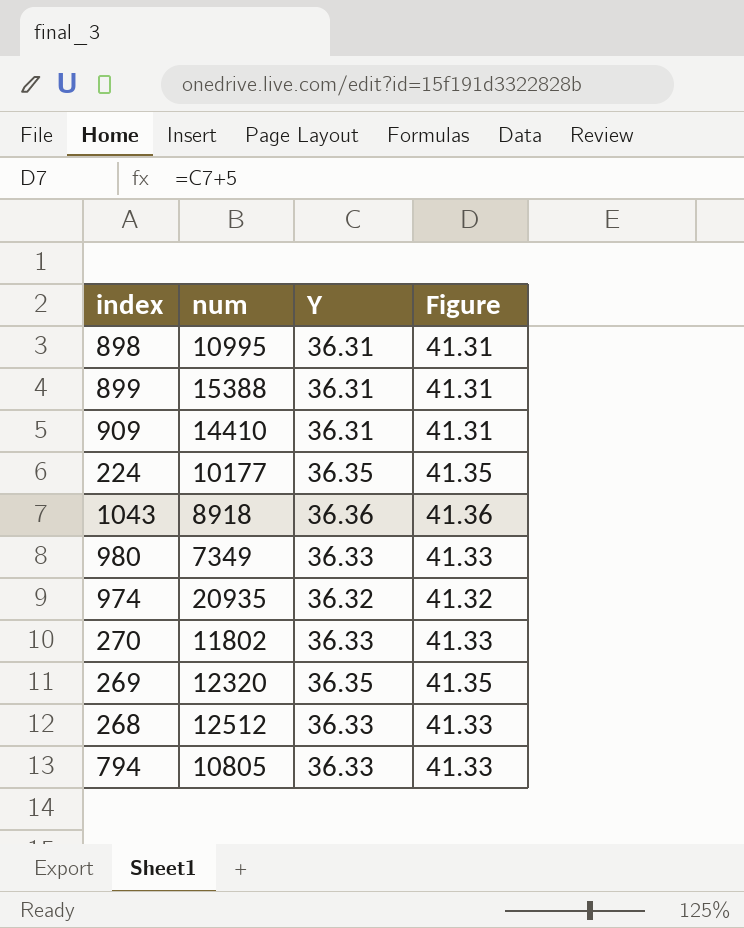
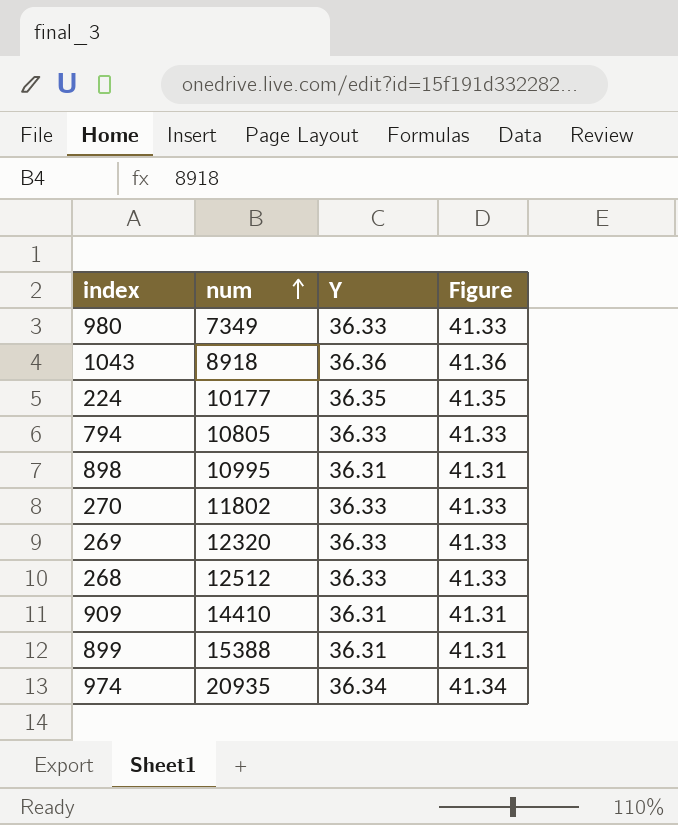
row order: none -> num ascending
269 | Y: 36.35 -> 36.33
269 | Figure: 41.35 -> 41.33
974 | Y: 36.32 -> 36.34
974 | Figure: 41.32 -> 41.34

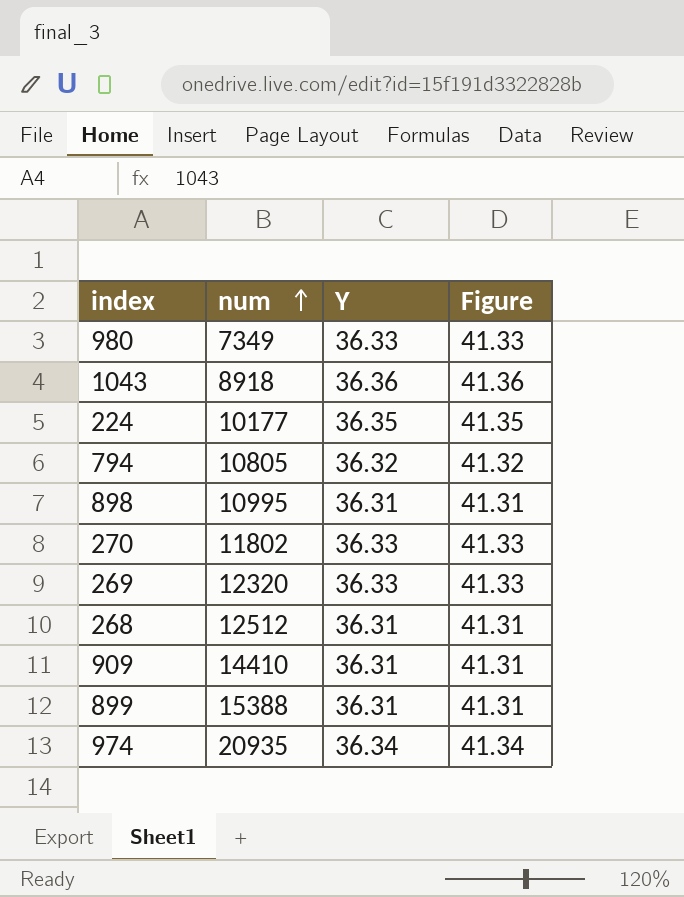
794 | Y: 36.33 -> 36.32
794 | Figure: 41.33 -> 41.32
268 | Y: 36.33 -> 36.31
268 | Figure: 41.33 -> 41.31

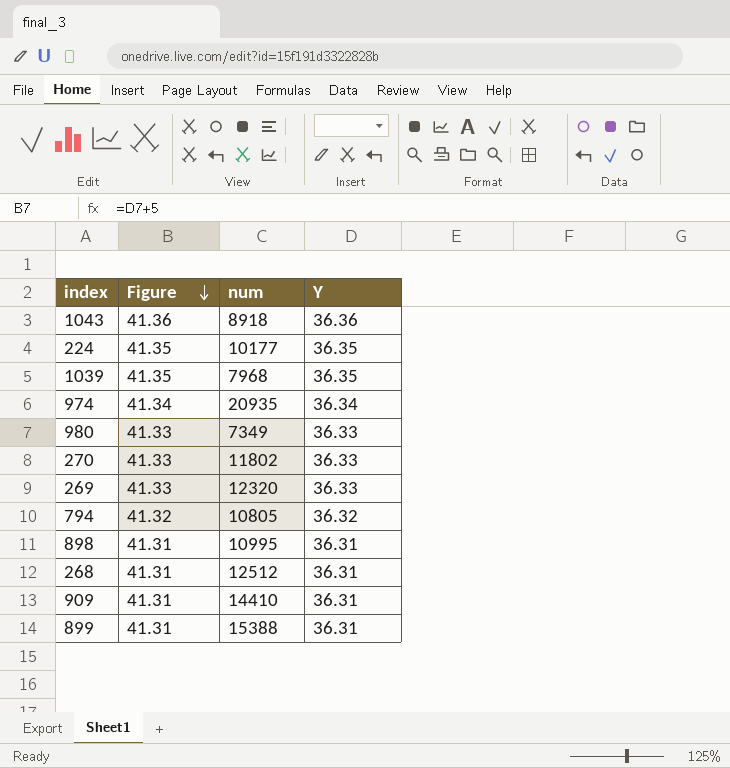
row order: num ascending -> Figure descending
column Figure | position: 4 -> 2
row 1039: none -> 41.35 | 7968 | 36.35

